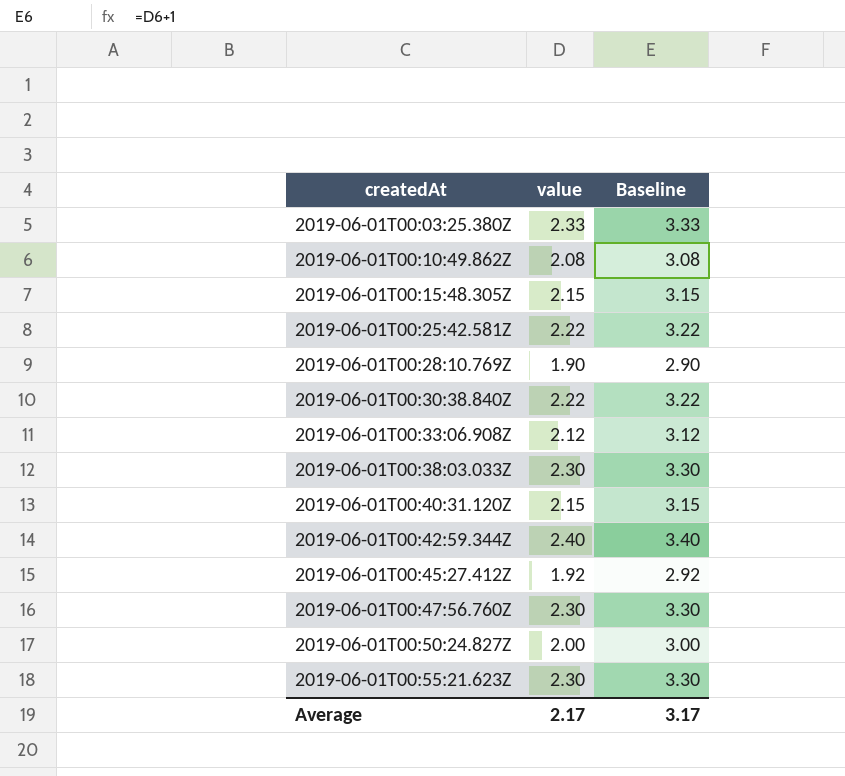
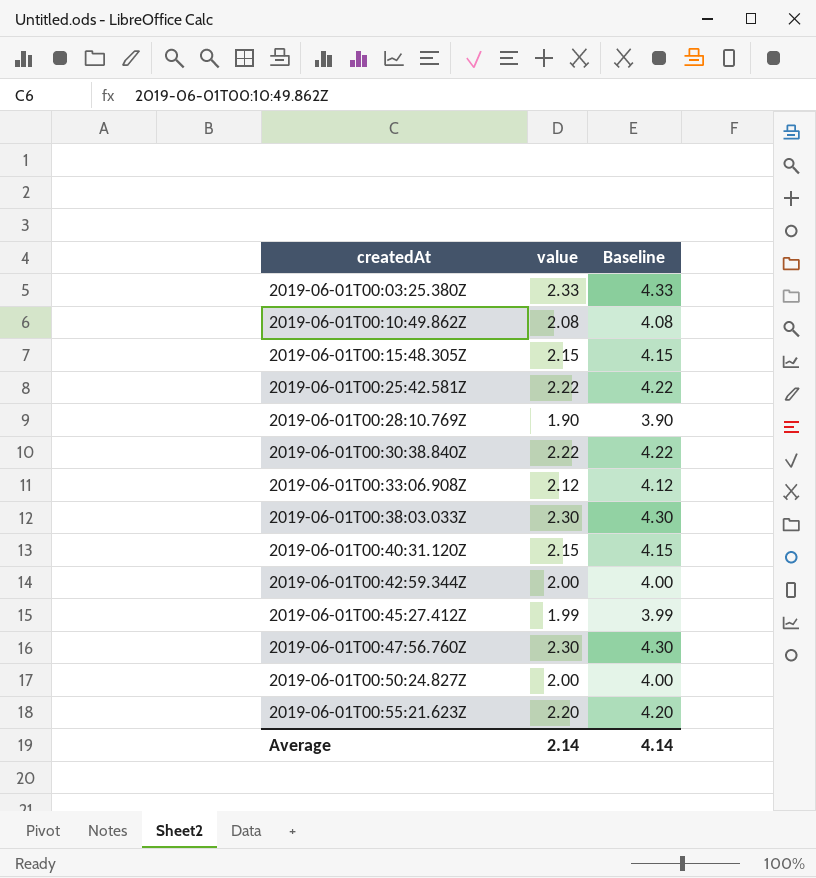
column Baseline | formula: [value] + 1 -> [value] + 2
2019-06-01T00:42:59.344Z | value: 2.40 -> 2.00
2019-06-01T00:45:27.412Z | value: 1.92 -> 1.99
2019-06-01T00:55:21.623Z | value: 2.30 -> 2.20
Average | value: 2.17 -> 2.14
Average | Baseline: 3.17 -> 4.14

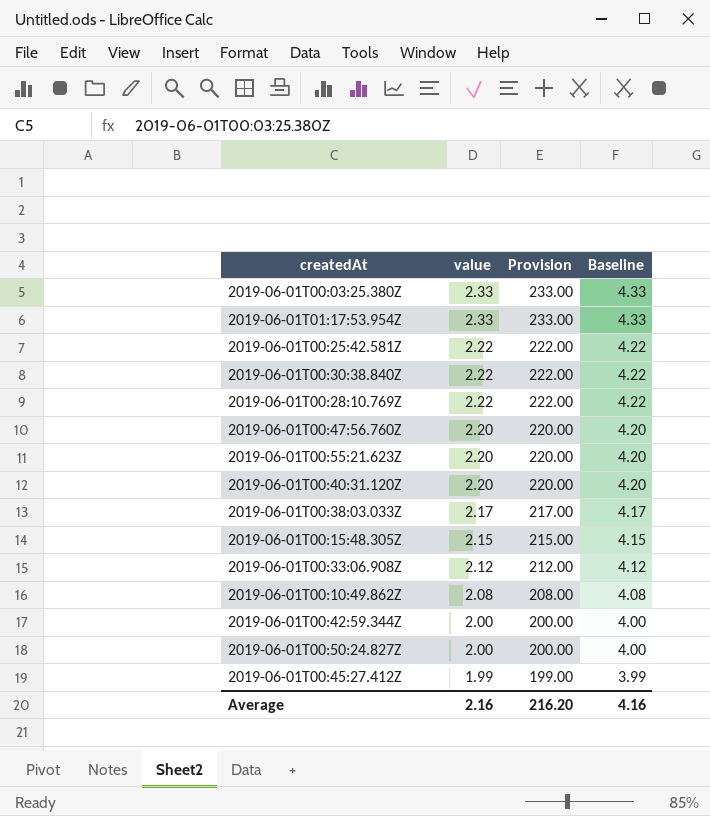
row order: createdAt ascending -> value descending
column Provision | formula: none -> [value] * 100
row 2019-06-01T01:17:53.954Z: none -> 2.33 | 233.00 | 4.33
2019-06-01T00:28:10.769Z | value: 1.90 -> 2.22
2019-06-01T00:28:10.769Z | Baseline: 3.90 -> 4.22
2019-06-01T00:47:56.760Z | value: 2.30 -> 2.20
2019-06-01T00:47:56.760Z | Baseline: 4.30 -> 4.20
2019-06-01T00:40:31.120Z | value: 2.15 -> 2.20
2019-06-01T00:40:31.120Z | Baseline: 4.15 -> 4.20
2019-06-01T00:38:03.033Z | value: 2.30 -> 2.17
2019-06-01T00:38:03.033Z | Baseline: 4.30 -> 4.17
Average | value: 2.14 -> 2.16
Average | Baseline: 4.14 -> 4.16

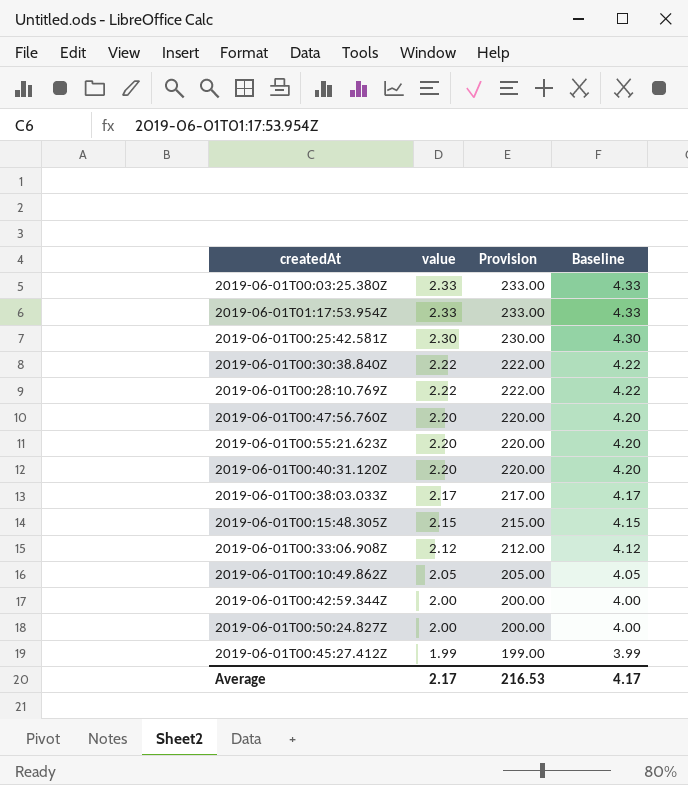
2019-06-01T00:25:42.581Z | value: 2.22 -> 2.30
2019-06-01T00:25:42.581Z | Provision: 222.00 -> 230.00
2019-06-01T00:25:42.581Z | Baseline: 4.22 -> 4.30
2019-06-01T00:10:49.862Z | value: 2.08 -> 2.05
2019-06-01T00:10:49.862Z | Provision: 208.00 -> 205.00
2019-06-01T00:10:49.862Z | Baseline: 4.08 -> 4.05
Average | value: 2.16 -> 2.17
Average | Provision: 216.20 -> 216.53
Average | Baseline: 4.16 -> 4.17

